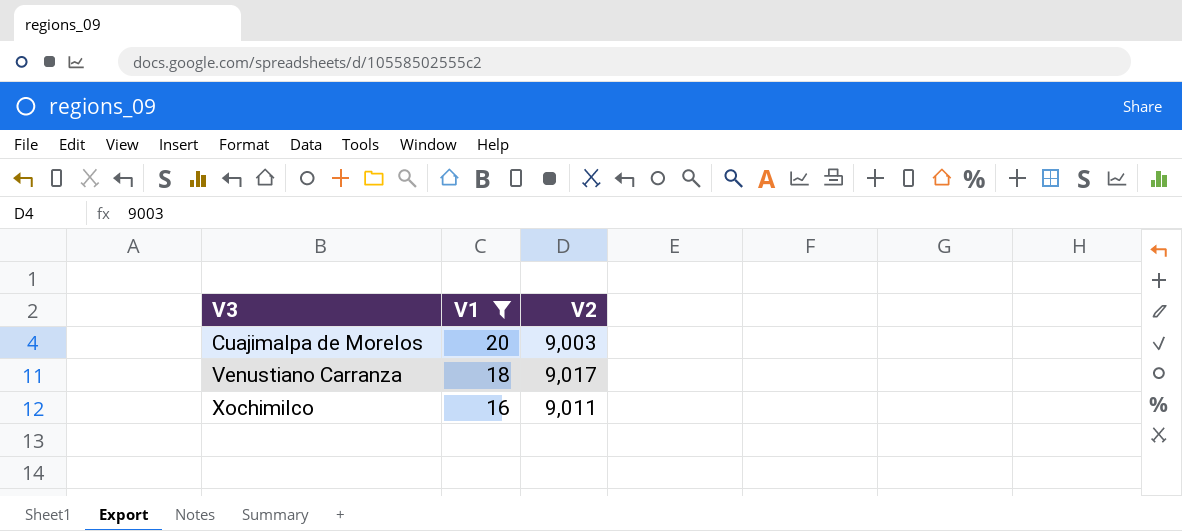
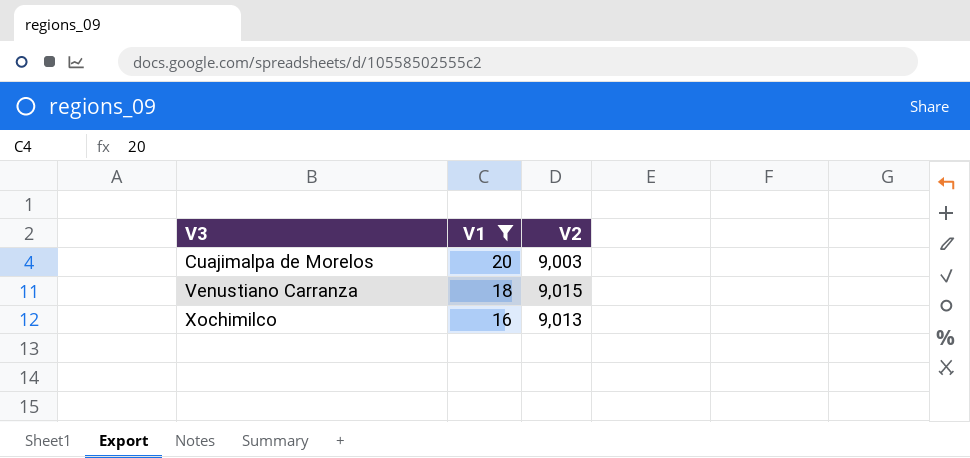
Venustiano Carranza | V2: 9,017 -> 9,015
Xochimilco | V2: 9,011 -> 9,013

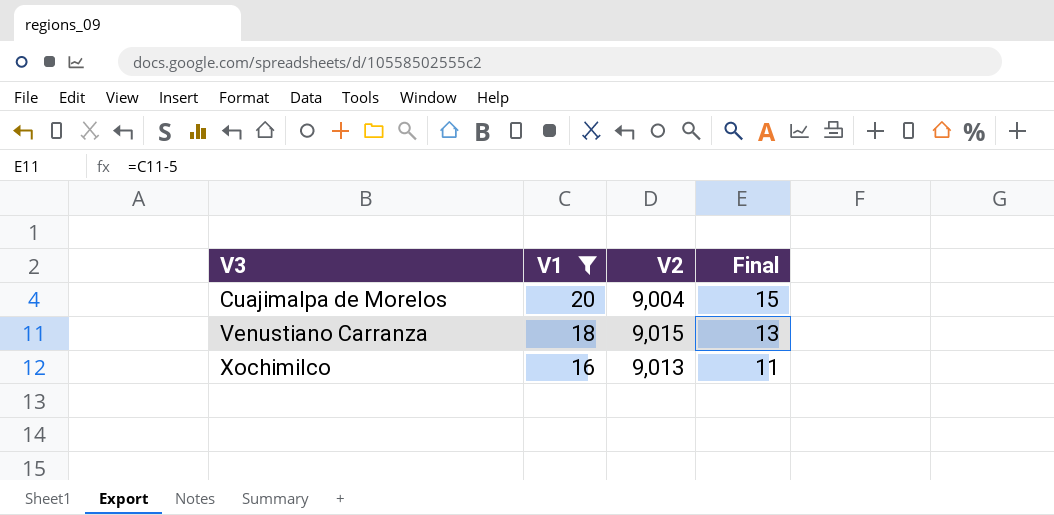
column Final | formula: none -> [V1] - 5
Cuajimalpa de Morelos | V2: 9,003 -> 9,004

